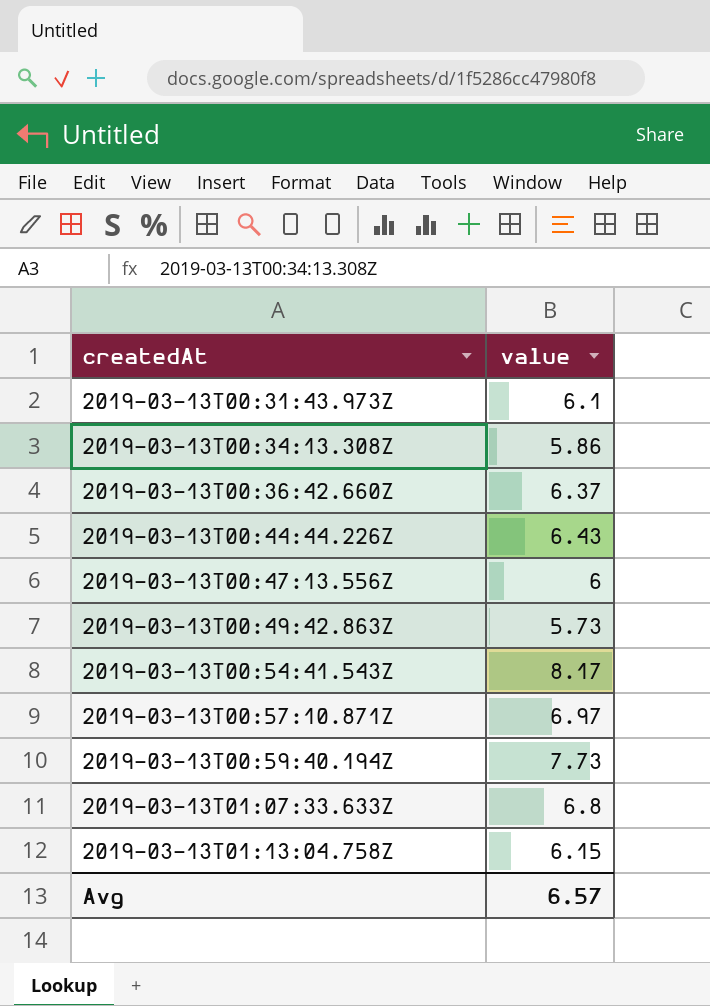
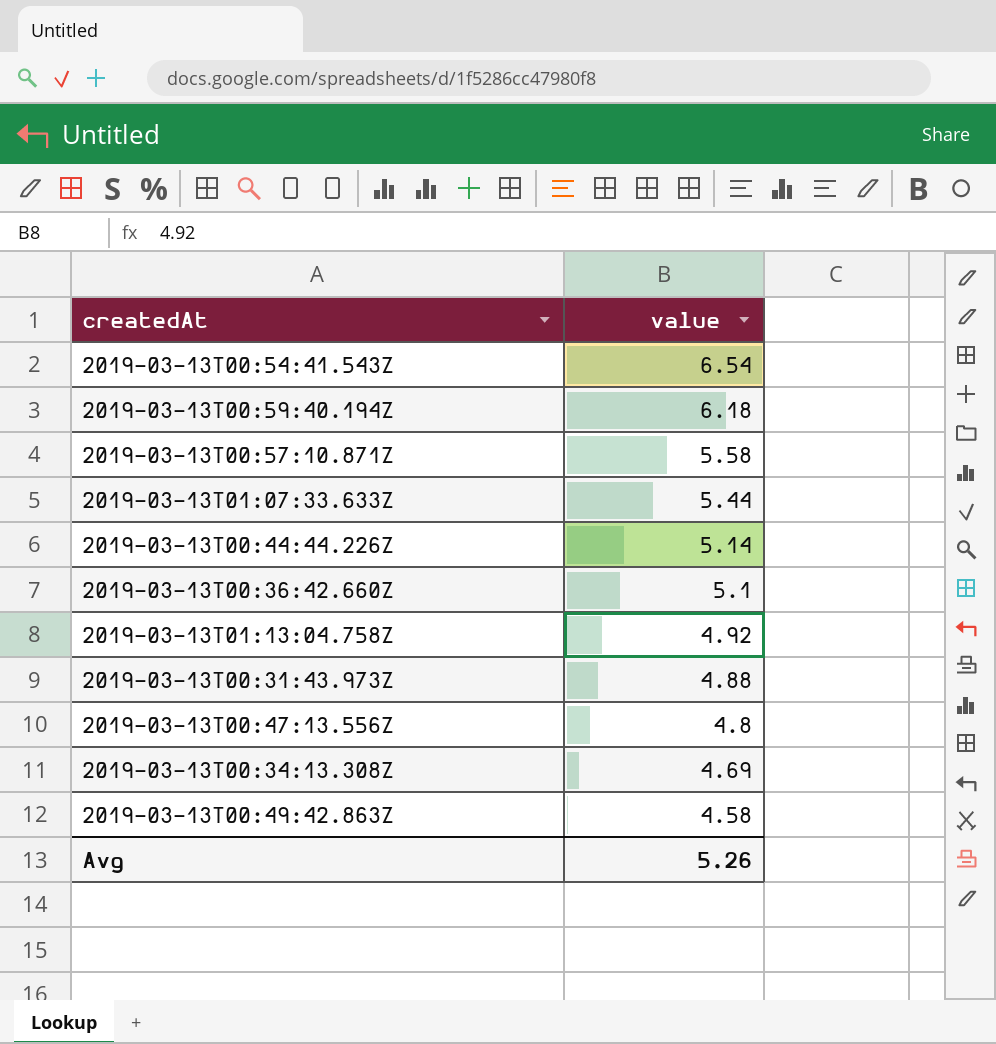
row order: createdAt ascending -> value descending
2019-03-13T00:54:41.543Z | value: 8.17 -> 6.54
2019-03-13T00:59:40.194Z | value: 7.73 -> 6.18
2019-03-13T00:57:10.871Z | value: 6.97 -> 5.58
2019-03-13T01:07:33.633Z | value: 6.8 -> 5.44
2019-03-13T00:44:44.226Z | value: 6.43 -> 5.14
2019-03-13T00:36:42.660Z | value: 6.37 -> 5.1
2019-03-13T01:13:04.758Z | value: 6.15 -> 4.92
2019-03-13T00:31:43.973Z | value: 6.1 -> 4.88
2019-03-13T00:47:13.556Z | value: 6 -> 4.8
2019-03-13T00:34:13.308Z | value: 5.86 -> 4.69
2019-03-13T00:49:42.863Z | value: 5.73 -> 4.58
Avg | value: 6.57 -> 5.26

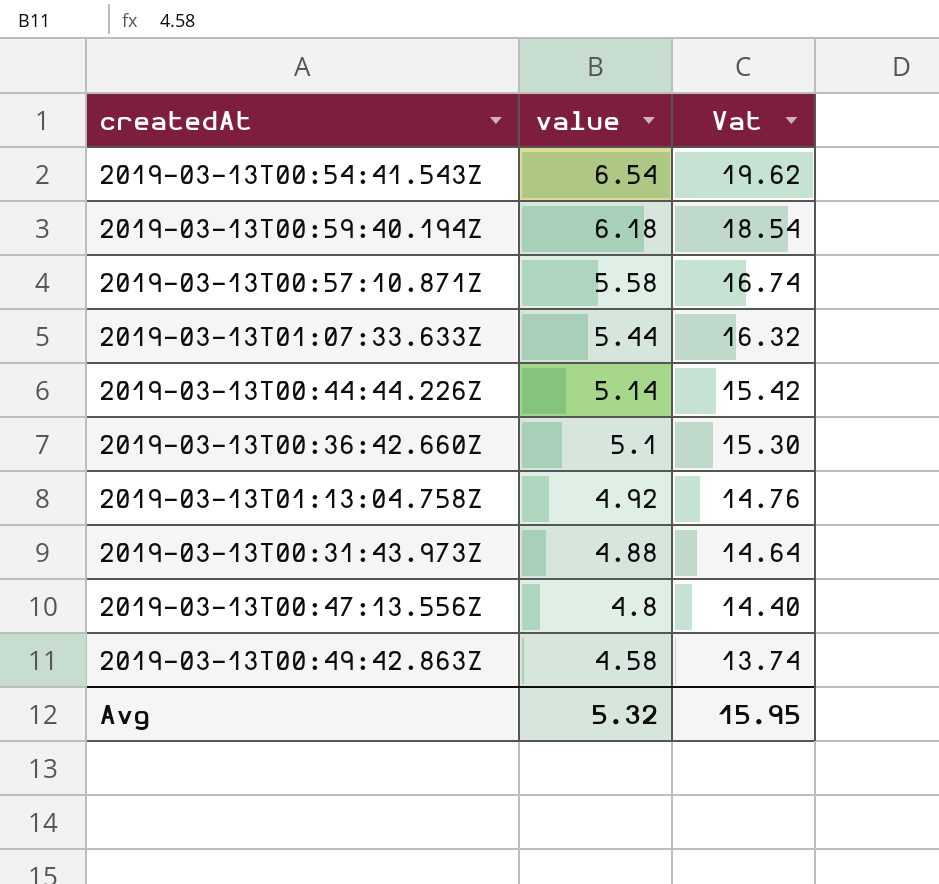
column Vat | formula: none -> [value] * 3
row 2019-03-13T00:34:13.308Z: 4.69 -> none
Avg | value: 5.26 -> 5.32

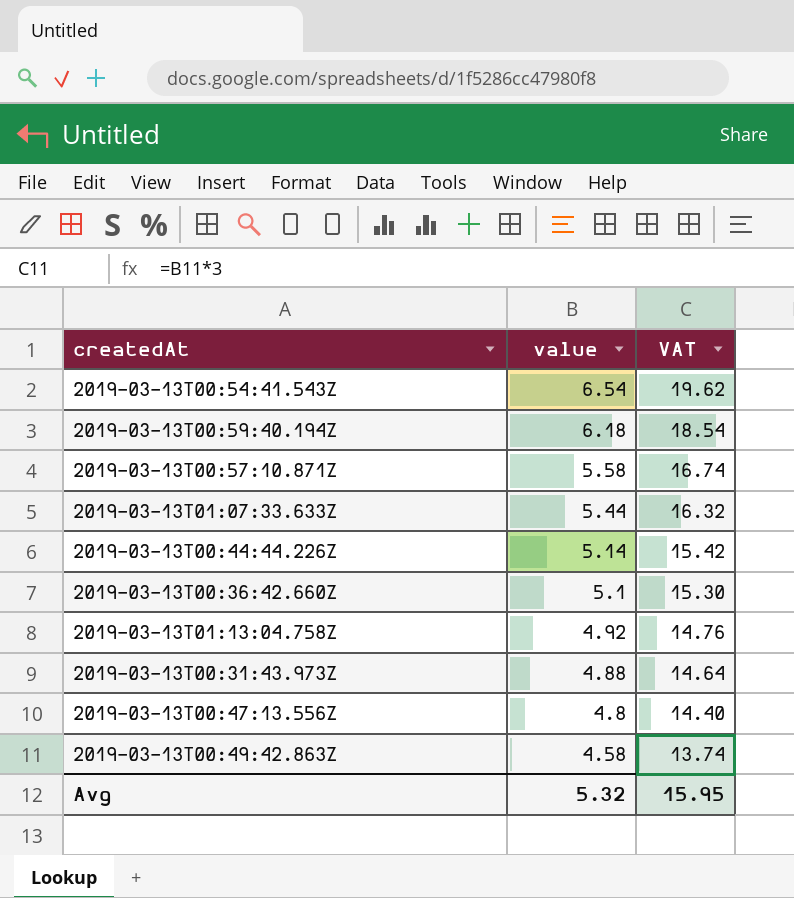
column name: Vat -> VAT

